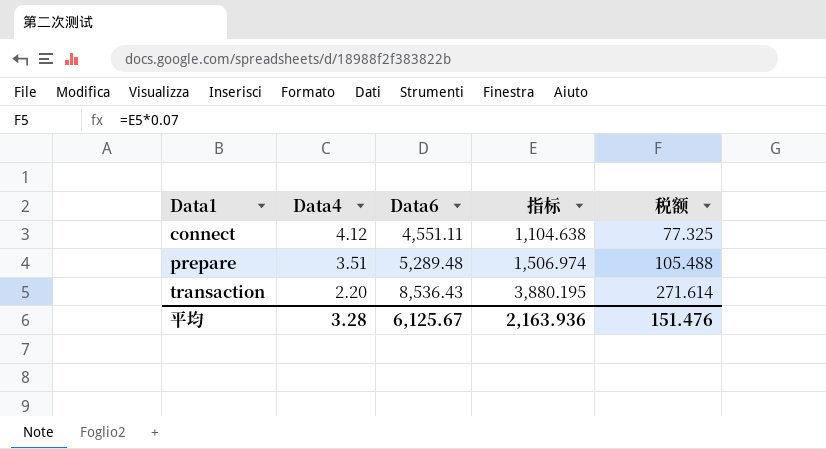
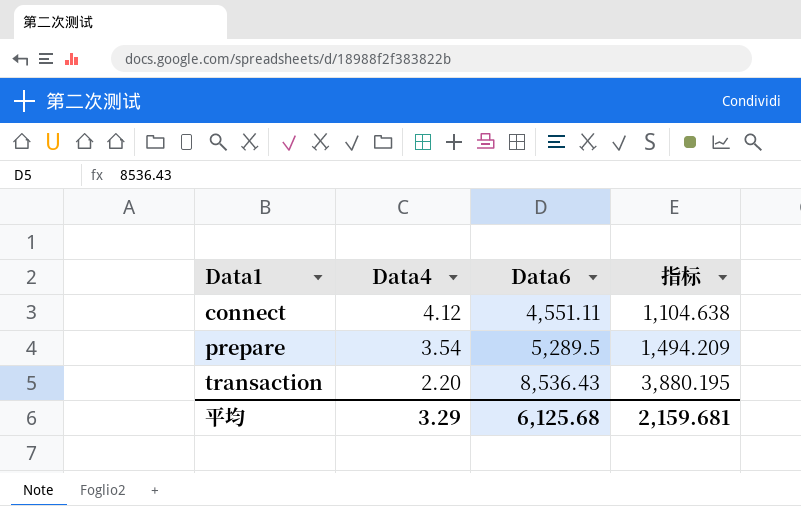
column 税额 | formula: [指标] * 0.07 -> none
prepare | Data4: 3.51 -> 3.54
prepare | Data6: 5,289.48 -> 5,289.5
prepare | 指标: 1,506.974 -> 1,494.209
平均 | Data4: 3.28 -> 3.29
平均 | Data6: 6,125.67 -> 6,125.68
平均 | 指标: 2,163.936 -> 2,159.681

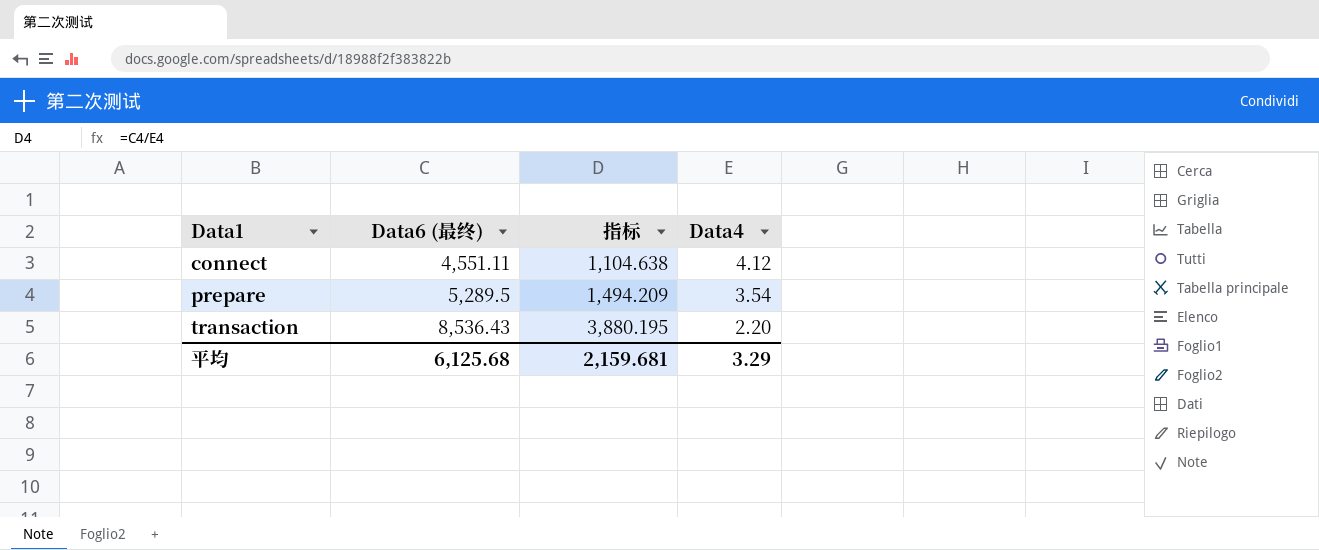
column name: Data6 -> Data6 (最终)
column Data4 | position: 2 -> 4

